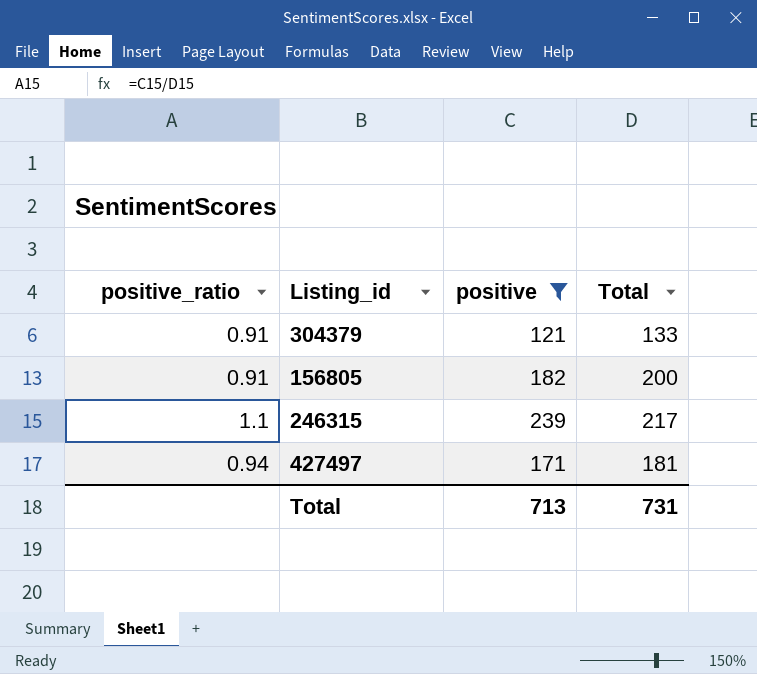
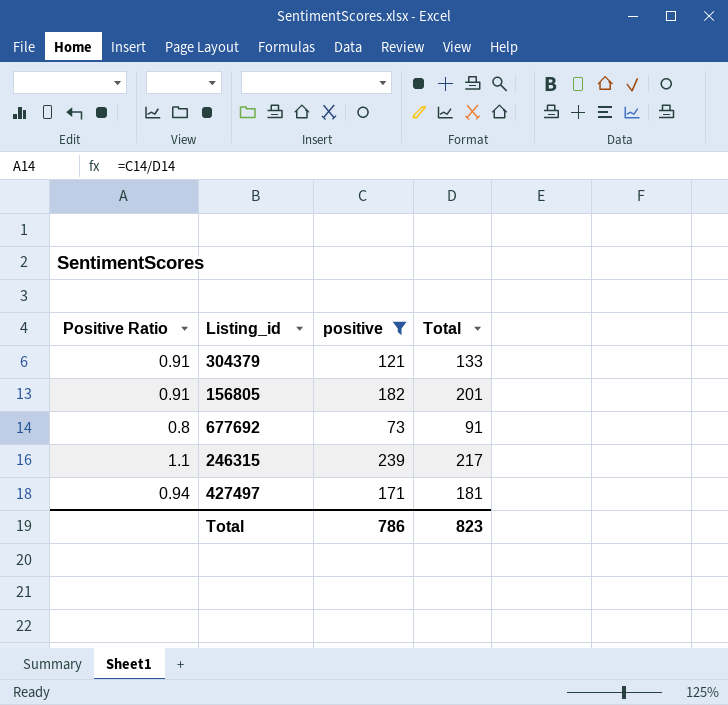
column name: positive_ratio -> Positive Ratio
156805 | Total: 200 -> 201
row 677692: none -> 0.8 | 73 | 91
Total | positive: 713 -> 786
Total | Total: 731 -> 823

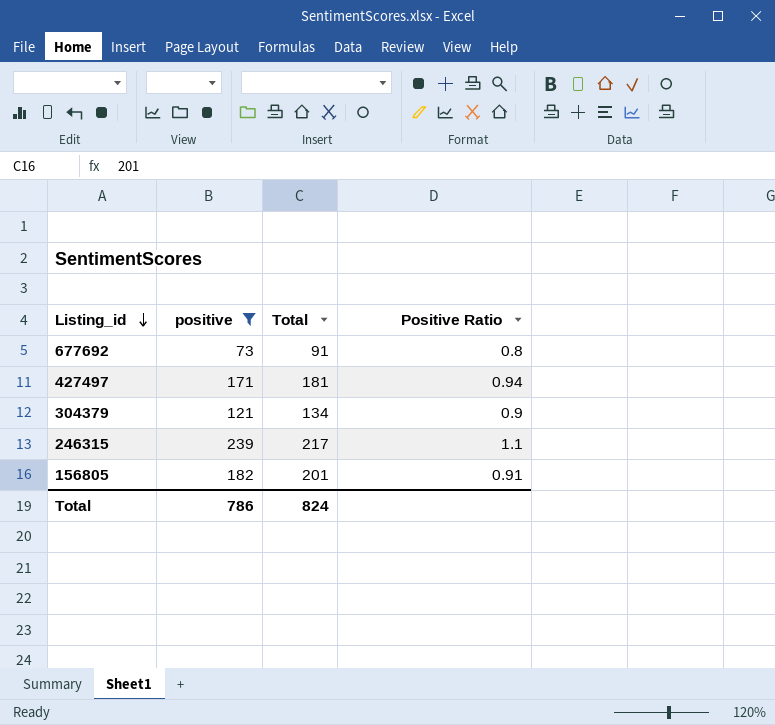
row order: none -> Listing_id descending
column Positive Ratio | position: 1 -> 4
304379 | Total: 133 -> 134
304379 | Positive Ratio: 0.91 -> 0.9
Total | Total: 823 -> 824

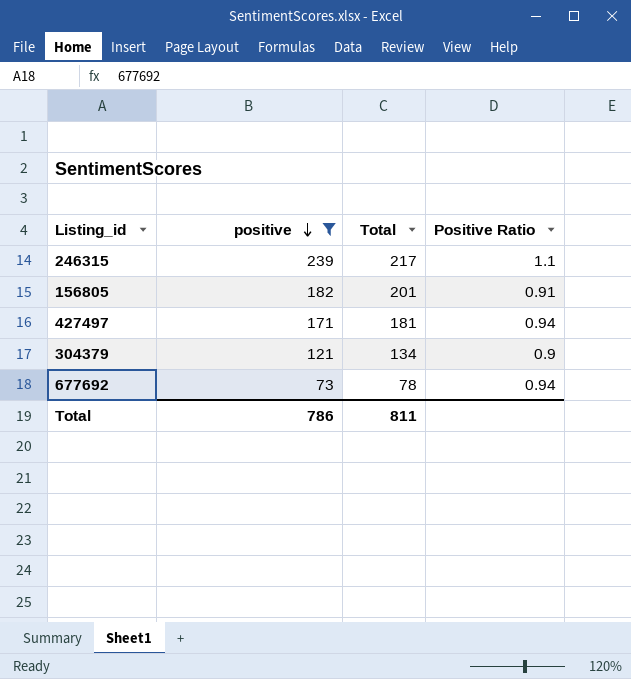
row order: Listing_id descending -> positive descending
677692 | Total: 91 -> 78
677692 | Positive Ratio: 0.8 -> 0.94
Total | Total: 824 -> 811

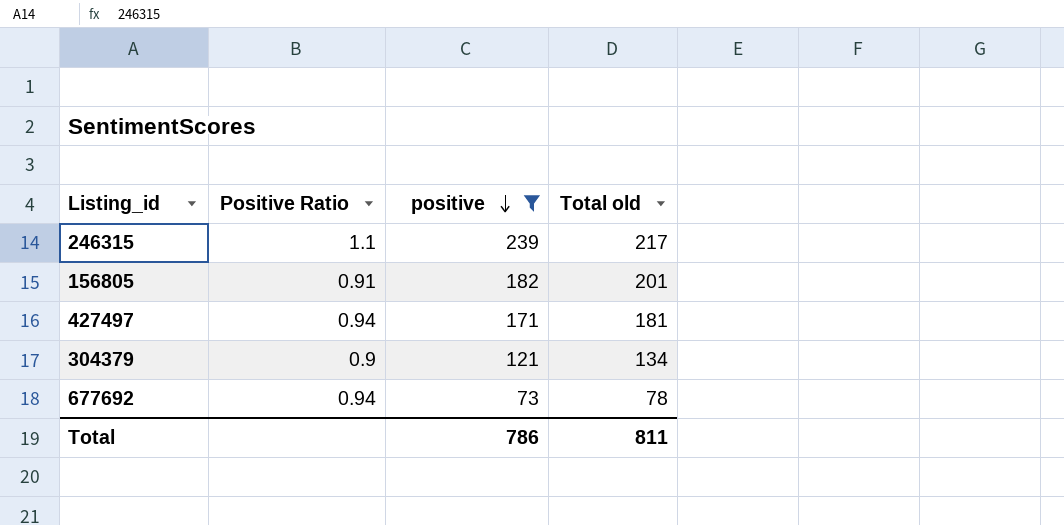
column Positive Ratio | position: 4 -> 2
column name: Total -> Total old

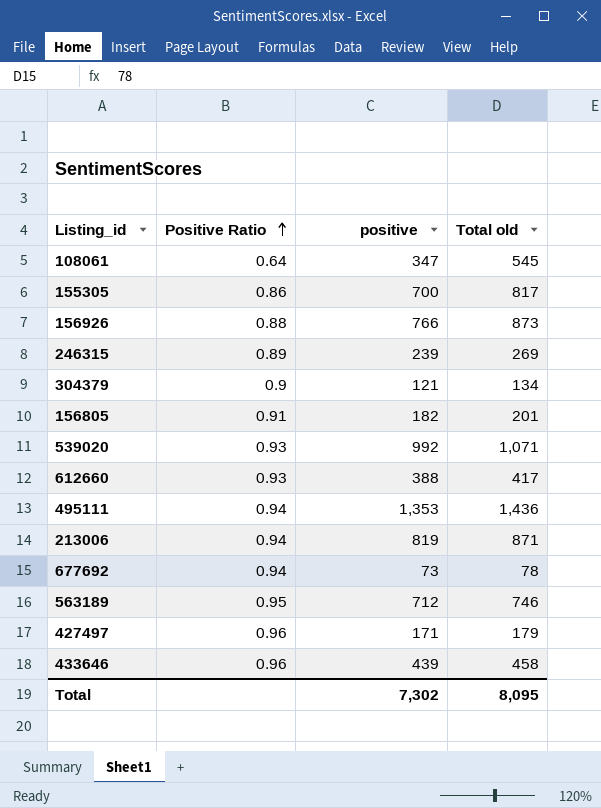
filter: positive <= 239 -> none
row order: positive descending -> Positive Ratio ascending
246315 | Positive Ratio: 1.1 -> 0.89
246315 | Total old: 217 -> 269
427497 | Positive Ratio: 0.94 -> 0.96
427497 | Total old: 181 -> 179
Total | positive: 786 -> 7,302
Total | Total old: 811 -> 8,095

